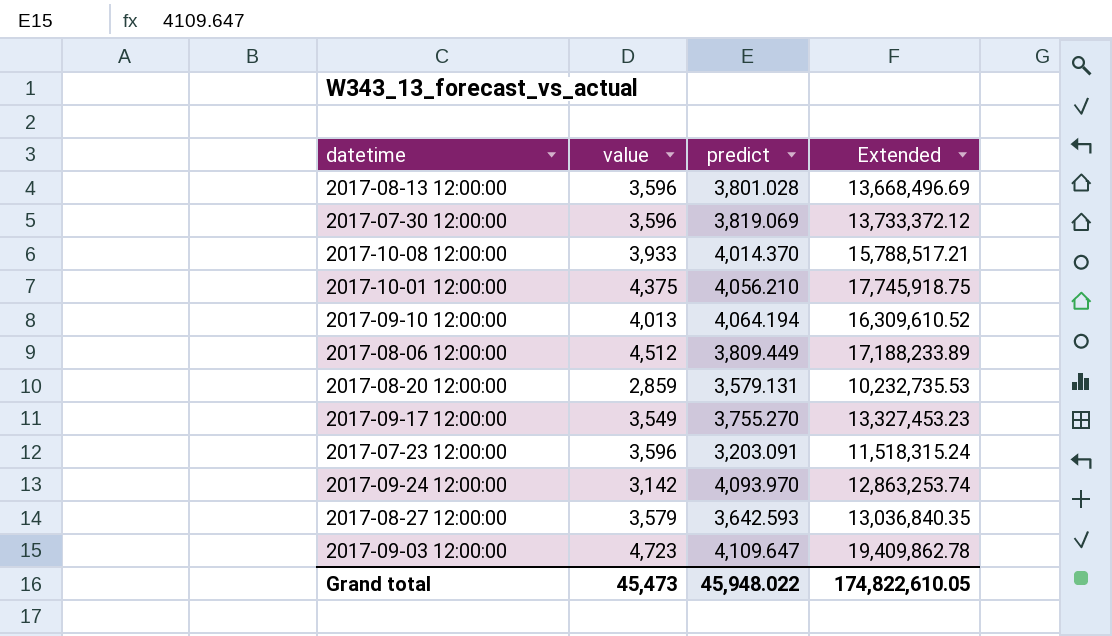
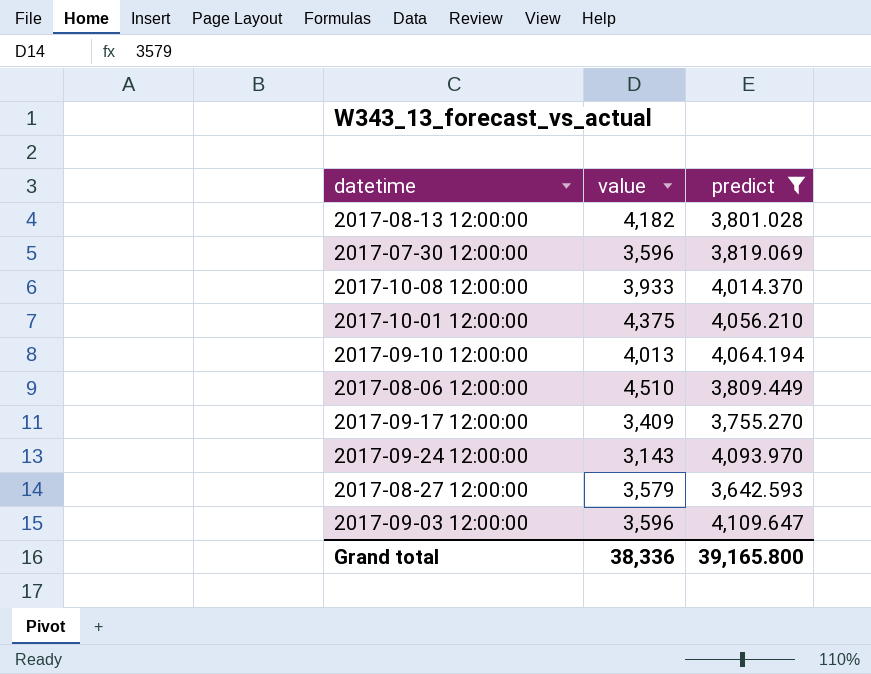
filter: none -> predict >= 3,642.593
column Extended | formula: [value] * [predict] -> none
2017-08-13 12:00:00 | value: 3,596 -> 4,182
2017-08-06 12:00:00 | value: 4,512 -> 4,510
2017-09-17 12:00:00 | value: 3,549 -> 3,409
2017-09-24 12:00:00 | value: 3,142 -> 3,143
2017-09-03 12:00:00 | value: 4,723 -> 3,596
Grand total | value: 45,473 -> 38,336
Grand total | predict: 45,948.022 -> 39,165.800

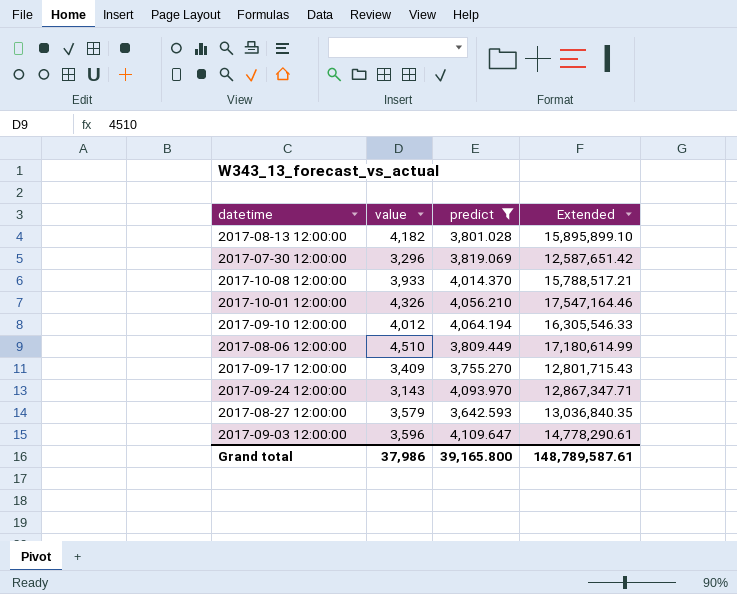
column Extended | formula: none -> [value] * [predict]
2017-07-30 12:00:00 | value: 3,596 -> 3,296
2017-10-01 12:00:00 | value: 4,375 -> 4,326
2017-09-10 12:00:00 | value: 4,013 -> 4,012
Grand total | value: 38,336 -> 37,986

